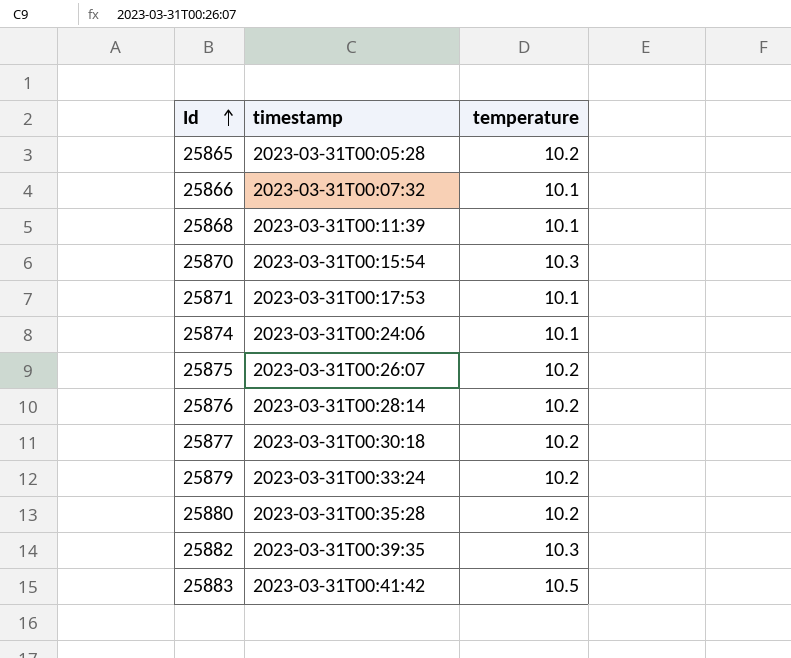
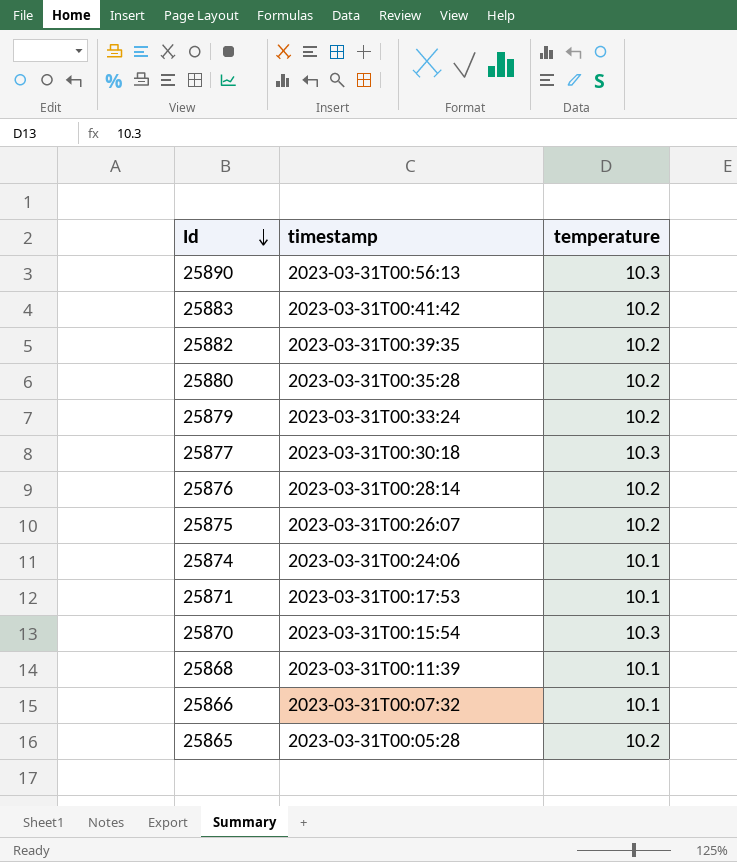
row order: Id ascending -> Id descending
row 25890: none -> 2023-03-31T00:56:13 | 10.3
25883 | temperature: 10.5 -> 10.2
25882 | temperature: 10.3 -> 10.2
25877 | temperature: 10.2 -> 10.3

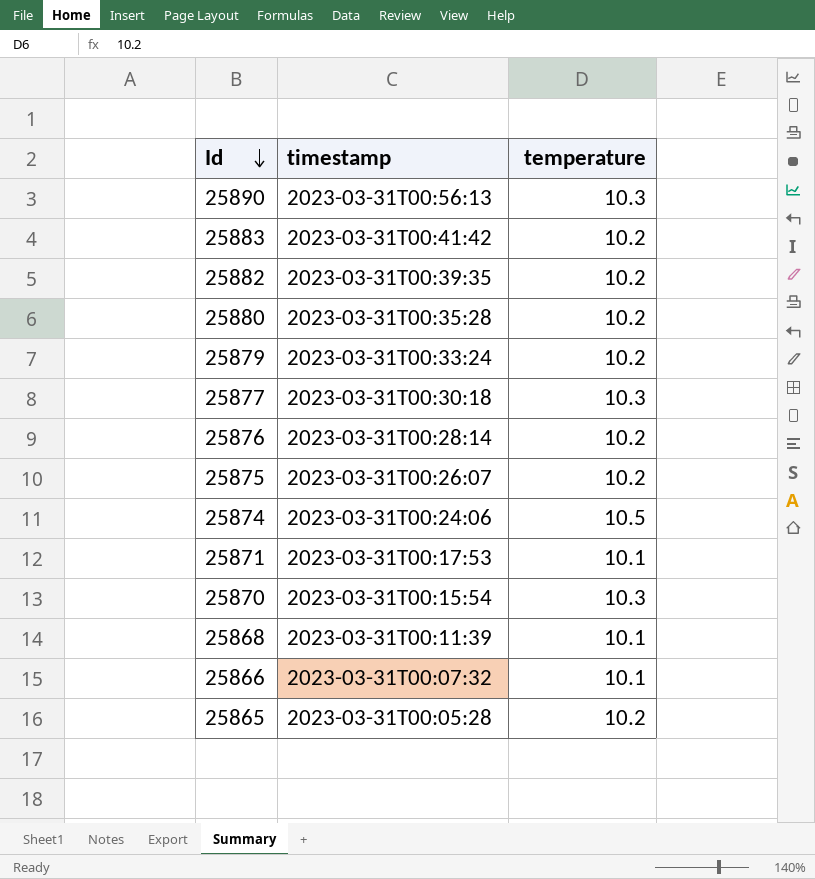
25874 | temperature: 10.1 -> 10.5

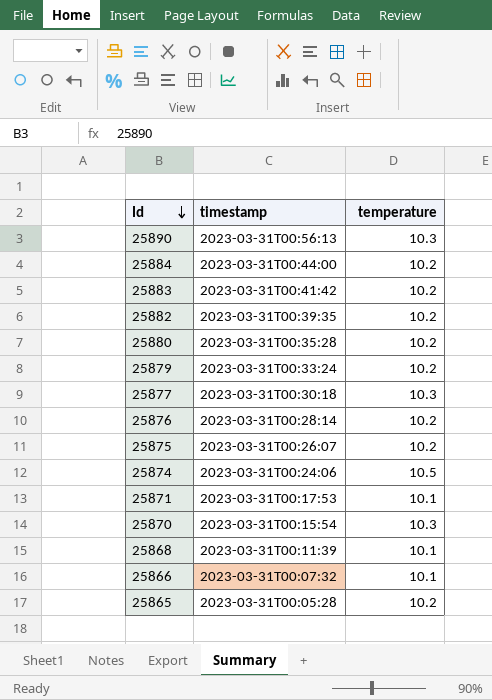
row 25884: none -> 2023-03-31T00:44:00 | 10.2

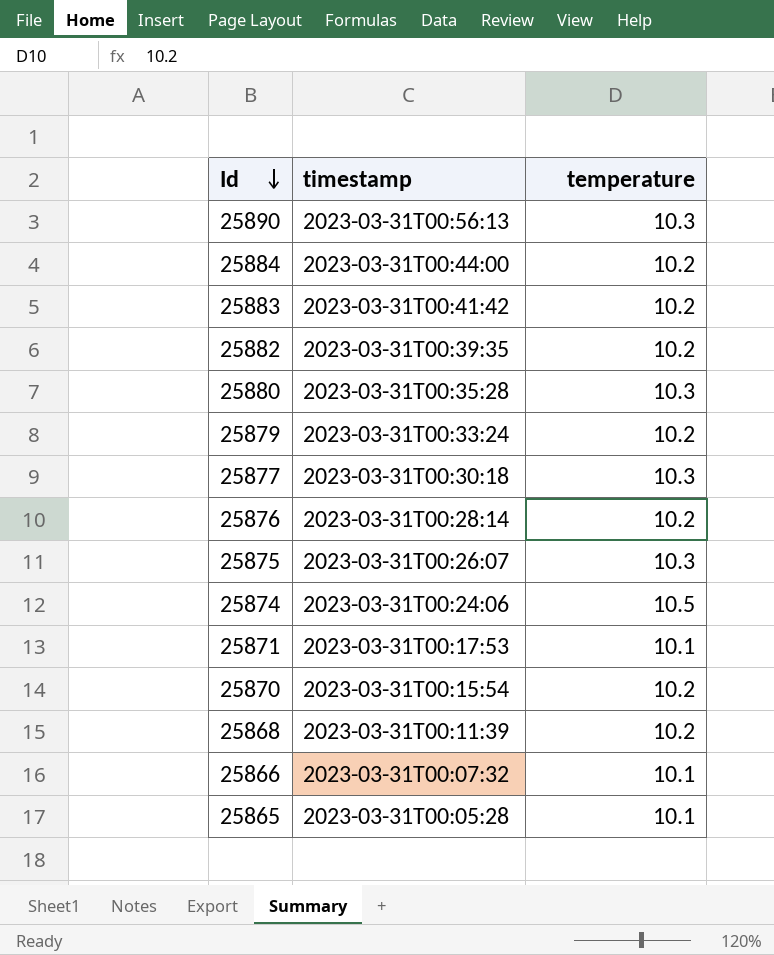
25880 | temperature: 10.2 -> 10.3
25875 | temperature: 10.2 -> 10.3
25870 | temperature: 10.3 -> 10.2
25868 | temperature: 10.1 -> 10.2
25865 | temperature: 10.2 -> 10.1

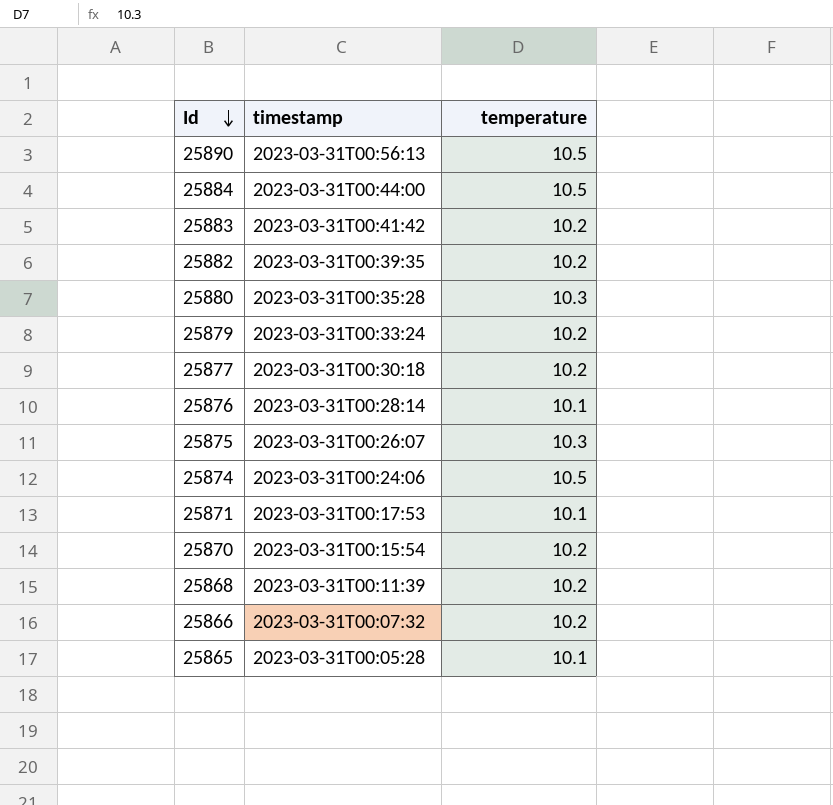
25890 | temperature: 10.3 -> 10.5
25884 | temperature: 10.2 -> 10.5
25877 | temperature: 10.3 -> 10.2
25876 | temperature: 10.2 -> 10.1
25866 | temperature: 10.1 -> 10.2

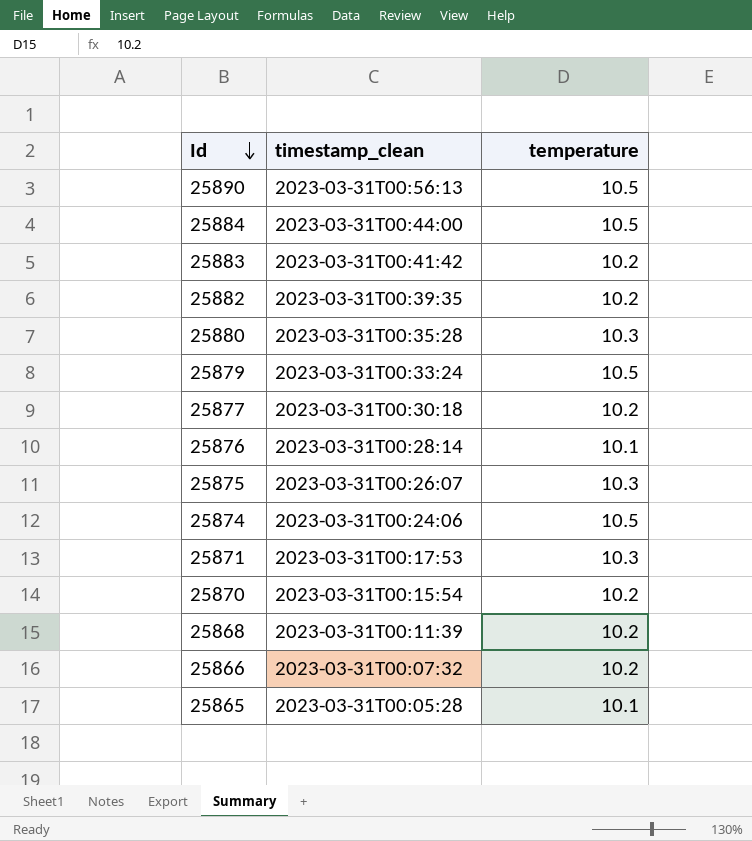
column name: timestamp -> timestamp_clean
25879 | temperature: 10.2 -> 10.5
25871 | temperature: 10.1 -> 10.3

